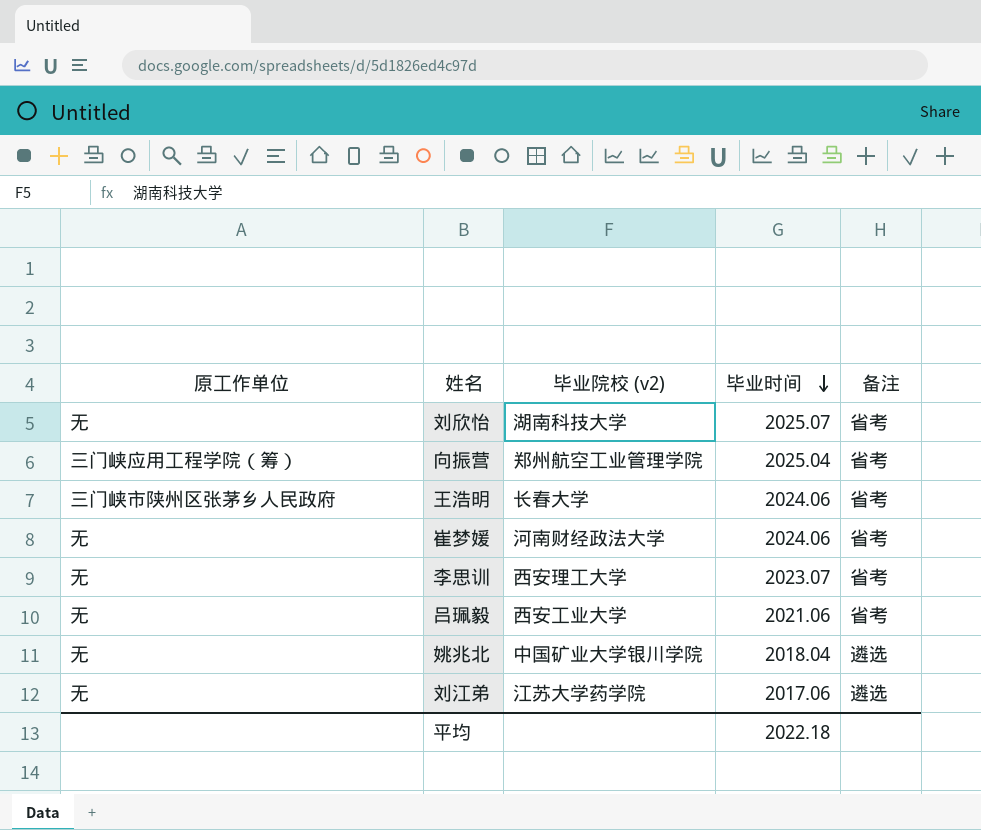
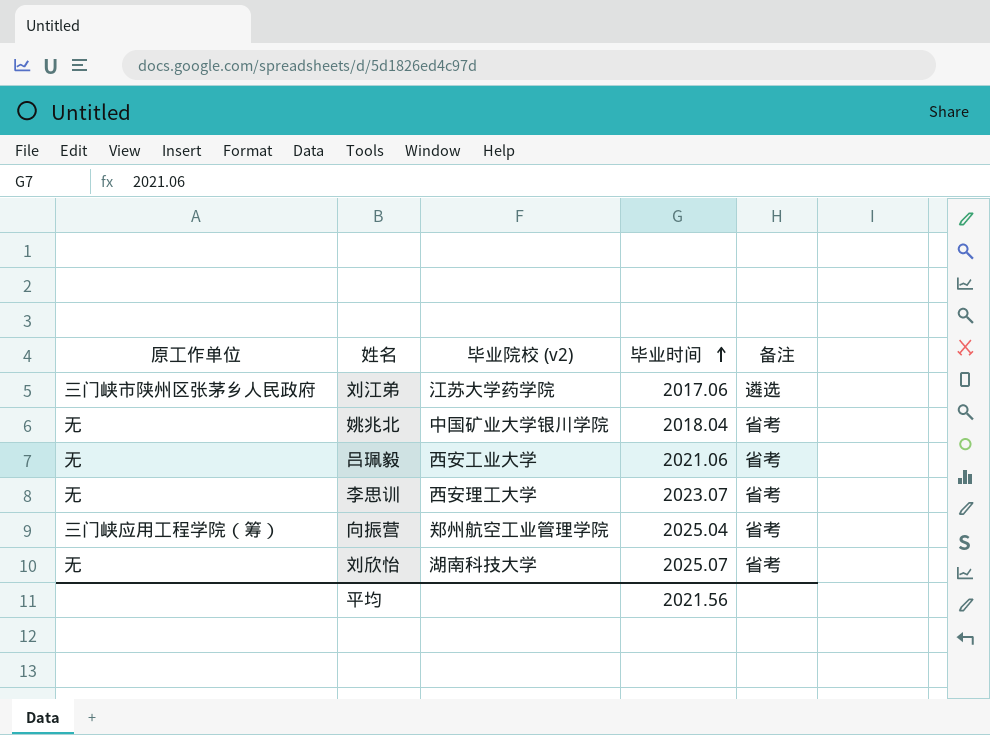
row order: 毕业时间 descending -> 毕业时间 ascending
row 王浩明: 三门峡市陕州区张茅乡人民政府 | 长春大学 | 2024.06 | 省考 -> none
row 崔梦媛: 无 | 河南财经政法大学 | 2024.06 | 省考 -> none
刘江弟 | 原工作单位: 无 -> 三门峡市陕州区张茅乡人民政府
姚兆北 | 备注: 遴选 -> 省考
平均 | 毕业时间: 2022.18 -> 2021.56

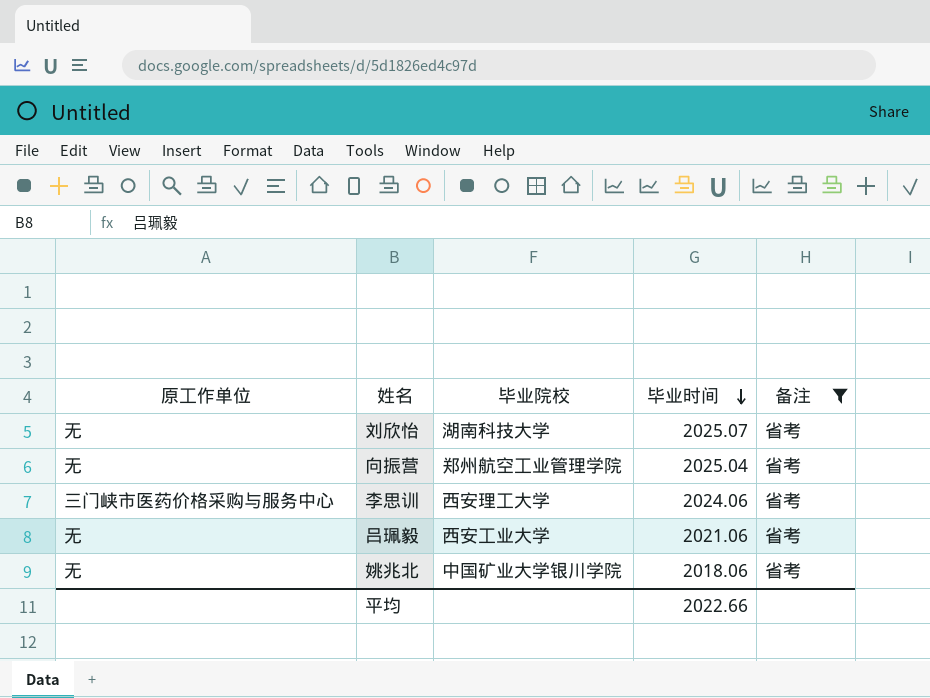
filter: none -> 备注 = 省考
row order: 毕业时间 ascending -> 毕业时间 descending
column name: 毕业院校 (v2) -> 毕业院校
向振营 | 原工作单位: 三门峡应用工程学院（筹） -> 无
李思训 | 原工作单位: 无 -> 三门峡市医药价格采购与服务中心
李思训 | 毕业时间: 2023.07 -> 2024.06
姚兆北 | 毕业时间: 2018.04 -> 2018.06
平均 | 毕业时间: 2021.56 -> 2022.66

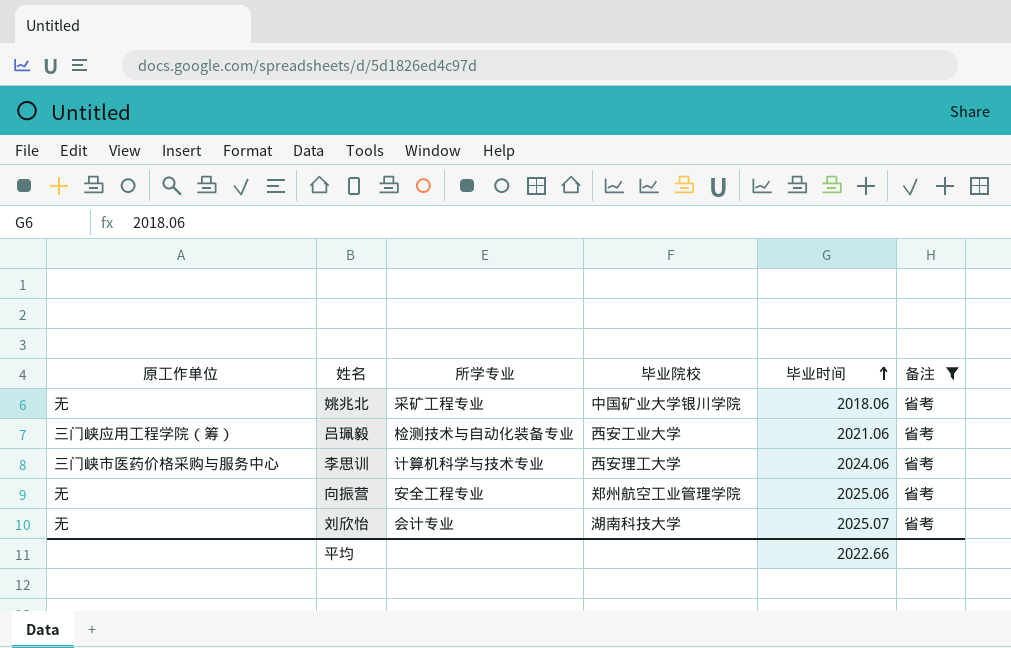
row order: 毕业时间 descending -> 毕业时间 ascending
column 所学专业 | position: none -> 3
吕珮毅 | 原工作单位: 无 -> 三门峡应用工程学院（筹）
向振营 | 毕业时间: 2025.04 -> 2025.06

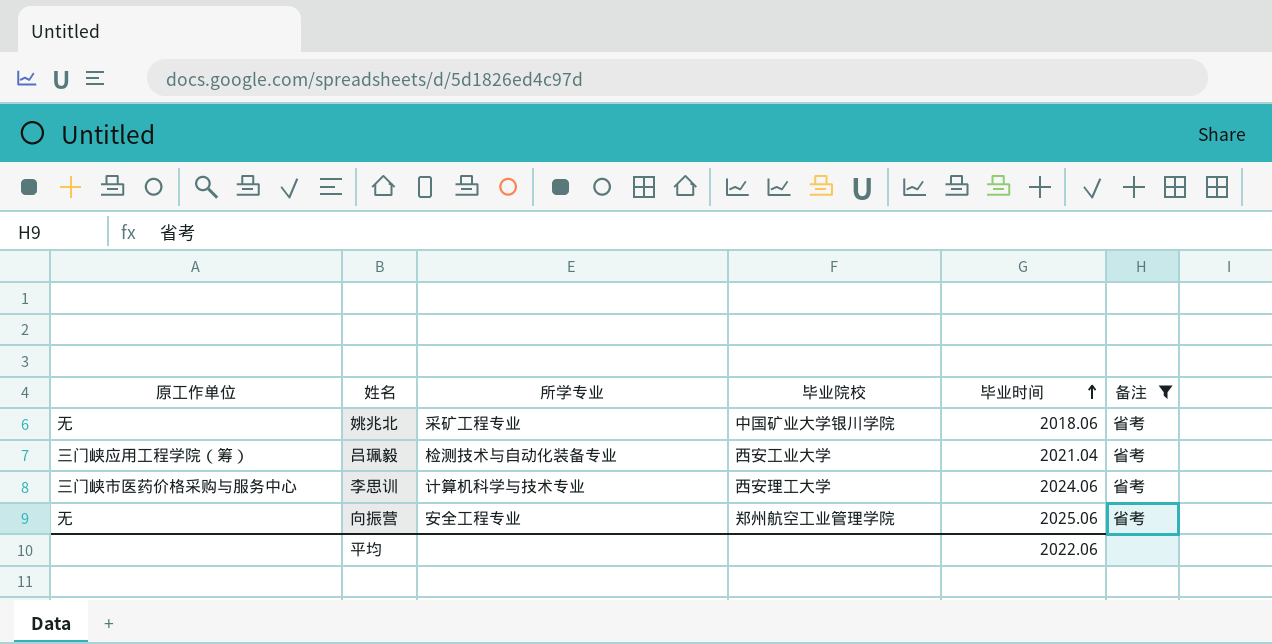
row 刘欣怡: 无 | 会计专业 | 湖南科技大学 | 2025.07 | 省考 -> none
吕珮毅 | 毕业时间: 2021.06 -> 2021.04
平均 | 毕业时间: 2022.66 -> 2022.06

